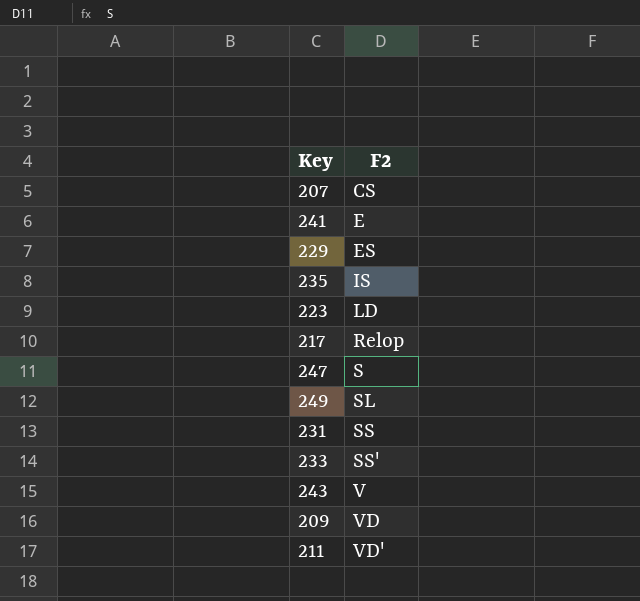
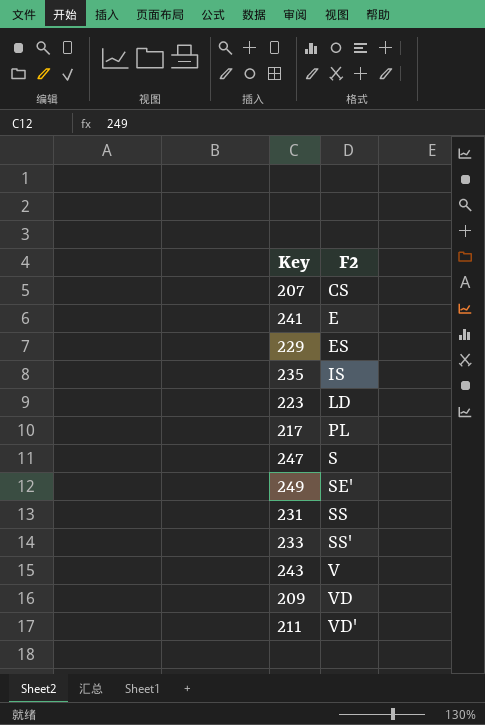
217 | F2: Relop -> PL
249 | F2: SL -> SE'

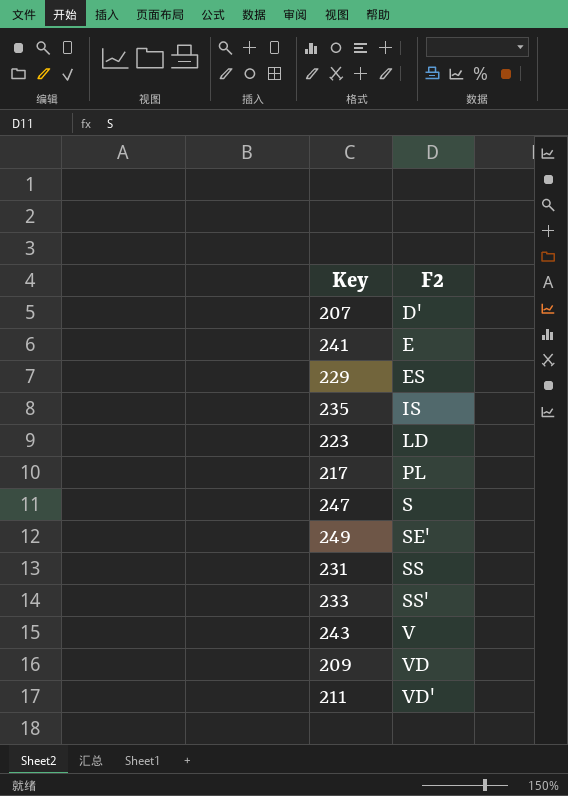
207 | F2: CS -> D'

